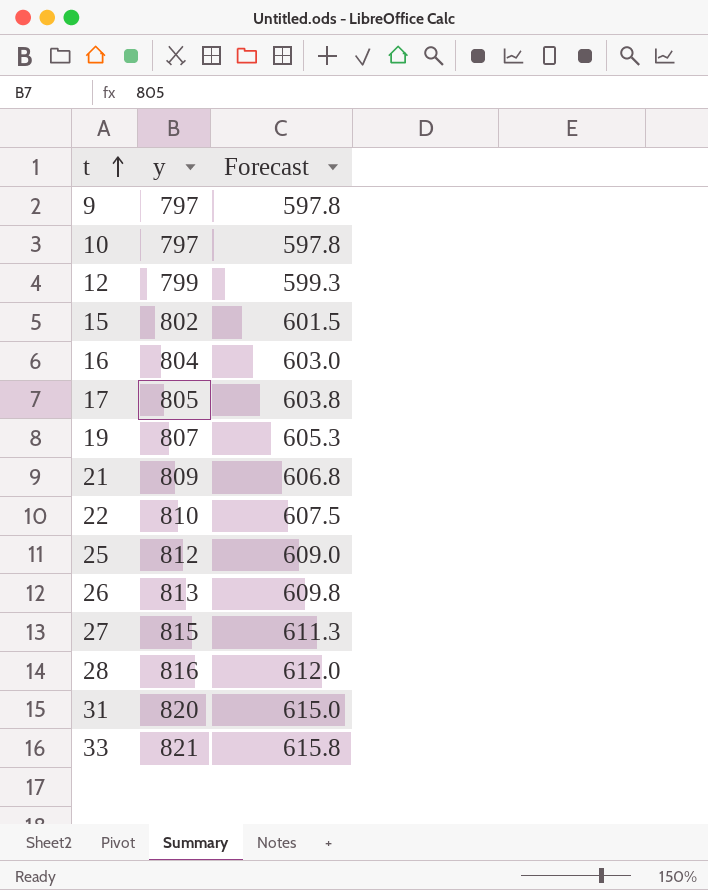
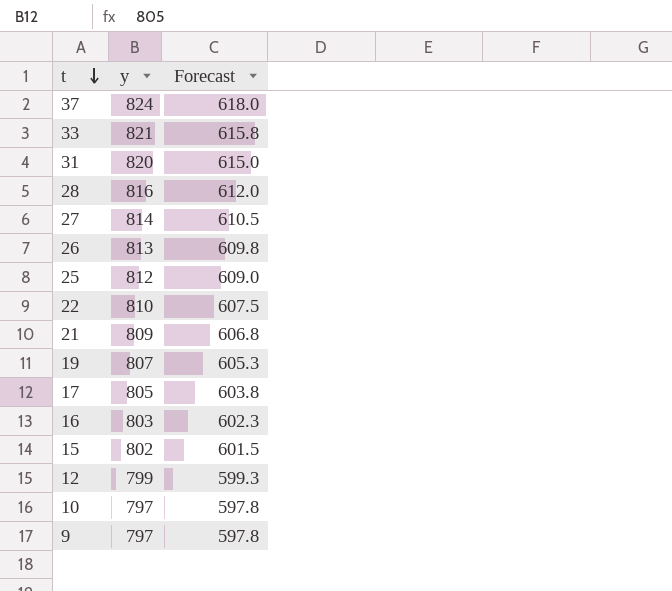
row order: t ascending -> t descending
row 37: none -> 824 | 618.0
27 | y: 815 -> 814
27 | Forecast: 611.3 -> 610.5
16 | y: 804 -> 803
16 | Forecast: 603.0 -> 602.3

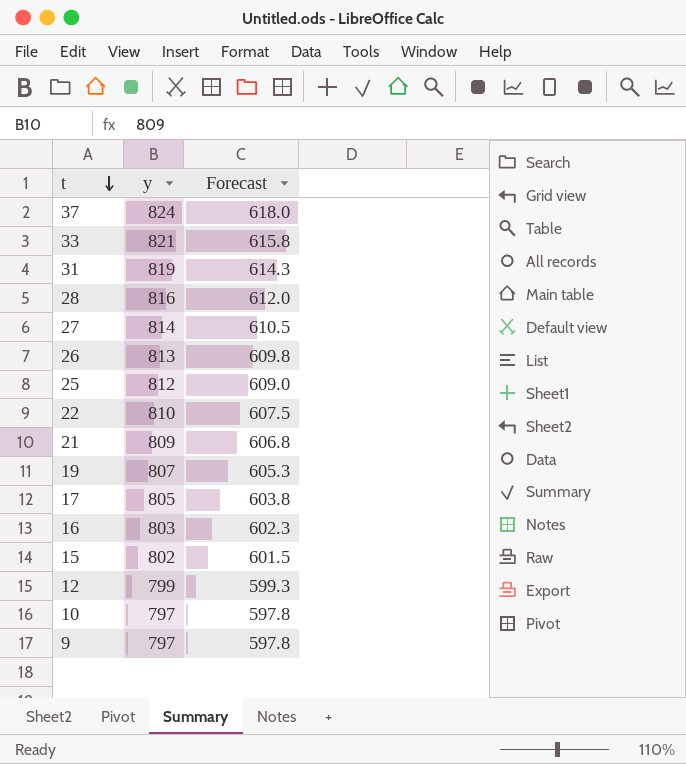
31 | y: 820 -> 819
31 | Forecast: 615.0 -> 614.3

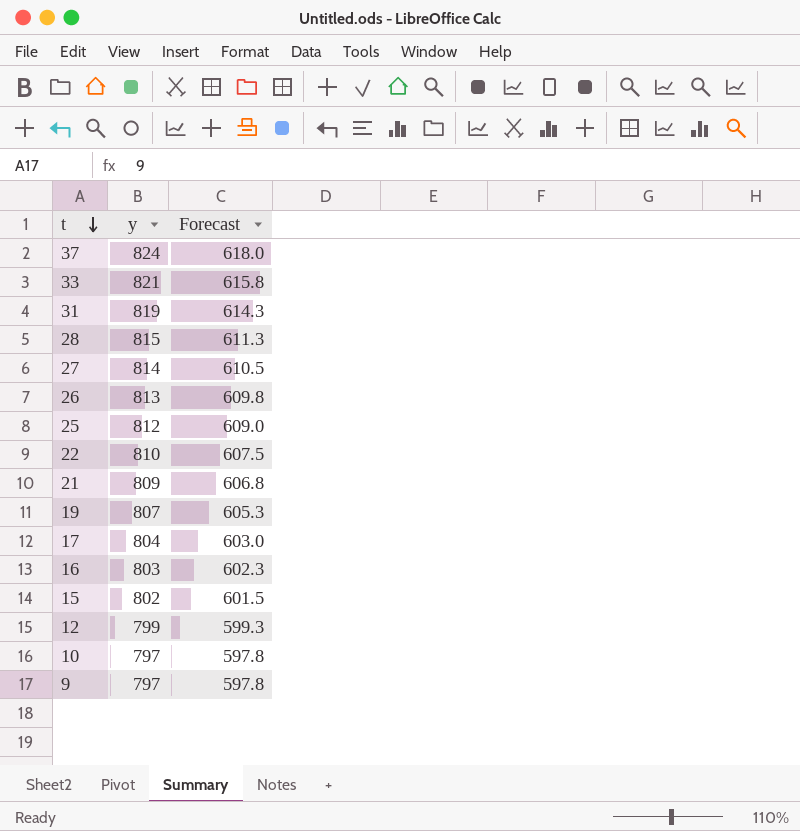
28 | y: 816 -> 815
28 | Forecast: 612.0 -> 611.3
17 | y: 805 -> 804
17 | Forecast: 603.8 -> 603.0

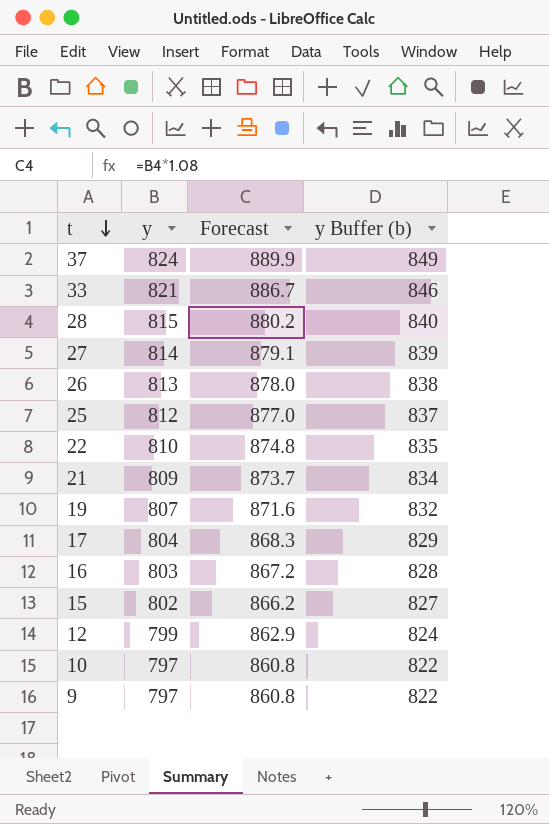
column Forecast | formula: [y] * 0.75 -> [y] * 1.08
column y Buffer (b) | formula: none -> [y] + 25
row 31: 819 | 614.3 -> none

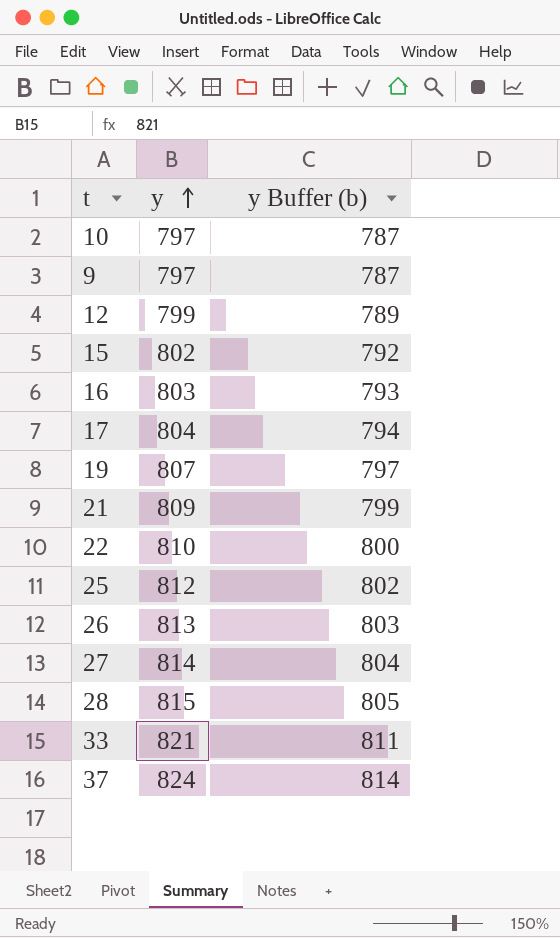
row order: t descending -> y ascending
column Forecast | formula: [y] * 1.08 -> none
column y Buffer (b) | formula: [y] + 25 -> [y] - 10

